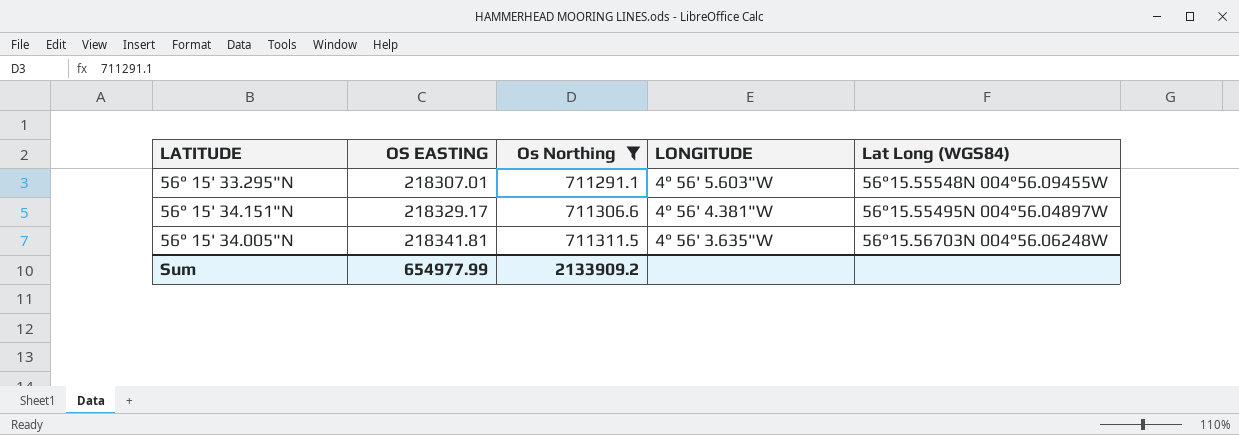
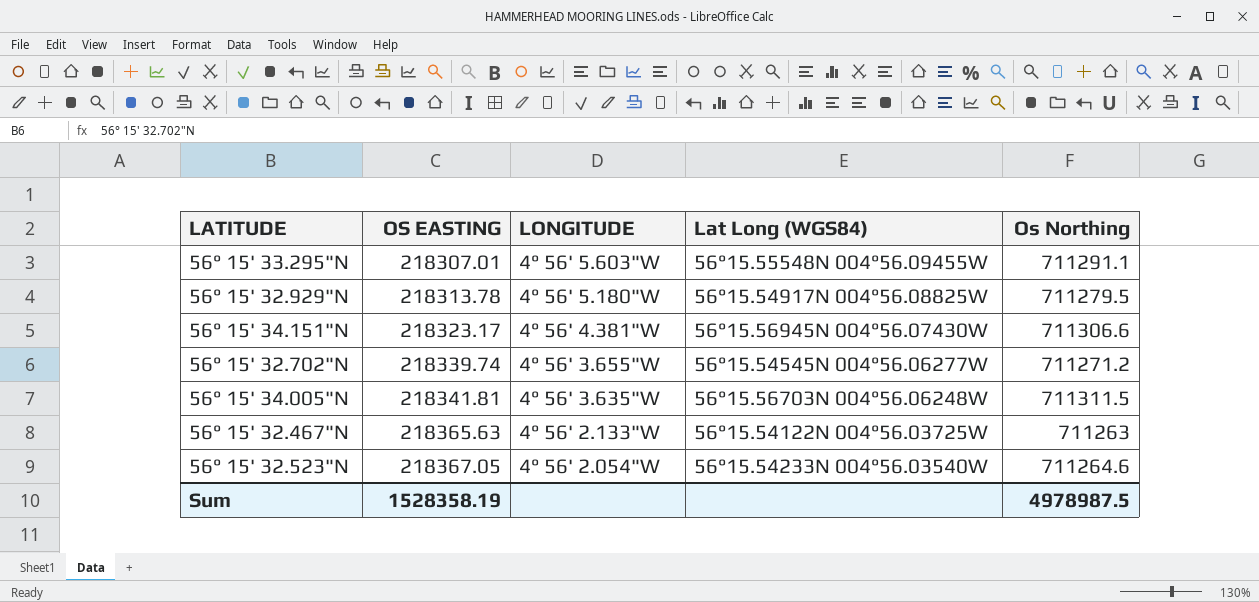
filter: Os Northing >= 711291.1 -> none
column Os Northing | position: 3 -> 5
56° 15' 34.151"N | OS EASTING: 218329.17 -> 218323.17
56° 15' 34.151"N | Lat Long (WGS84): 56°15.55495N 004°56.04897W -> 56°15.56945N 004°56.07430W
Sum | OS EASTING: 654977.99 -> 1528358.19
Sum | Os Northing: 2133909.2 -> 4978987.5

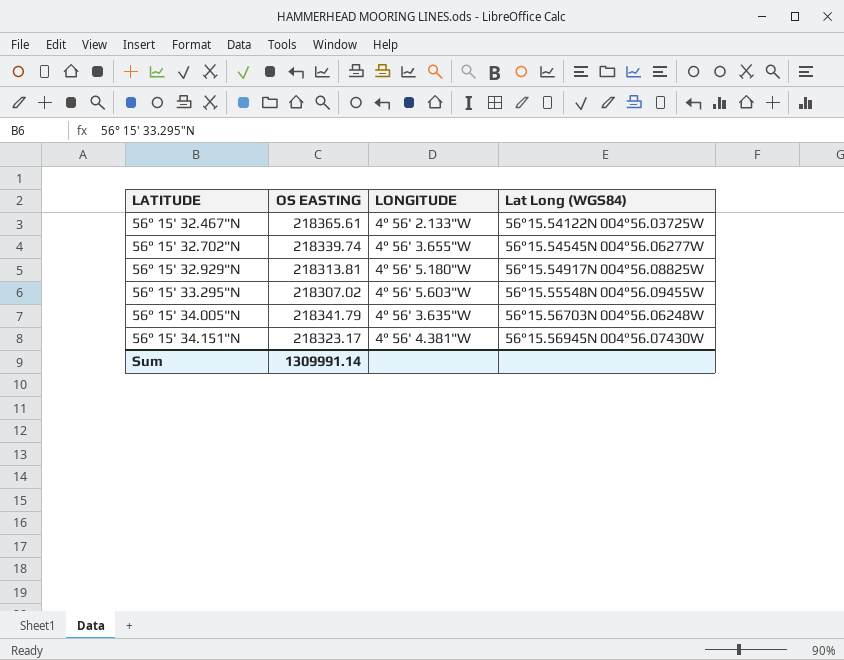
row order: OS EASTING ascending -> LATITUDE ascending
column Os Northing | position: 5 -> none
row 56° 15' 32.523"N: 218367.05 | 4° 56' 2.054"W | 56°15.54233N 004°56.03540W | 711264.6 -> none
56° 15' 32.467"N | OS EASTING: 218365.63 -> 218365.61
56° 15' 32.929"N | OS EASTING: 218313.78 -> 218313.81
56° 15' 33.295"N | OS EASTING: 218307.01 -> 218307.02
56° 15' 34.005"N | OS EASTING: 218341.81 -> 218341.79
Sum | OS EASTING: 1528358.19 -> 1309991.14

